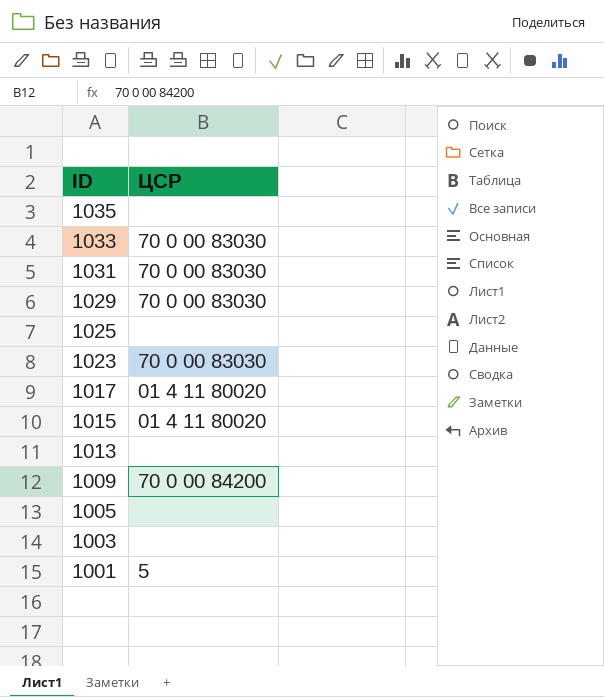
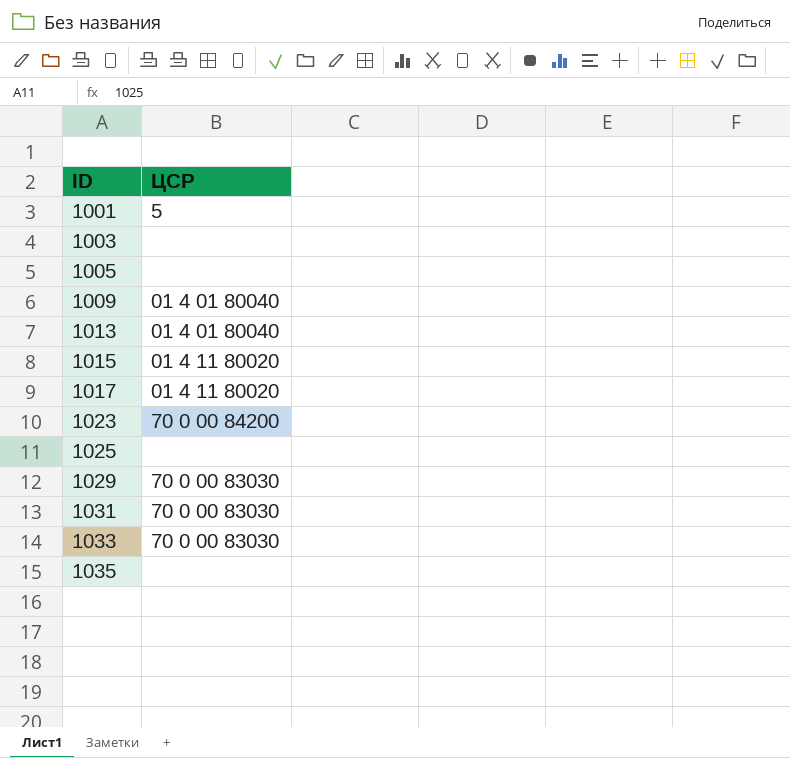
row order: ID descending -> ID ascending
1009 | ЦСР: 70 0 00 84200 -> 01 4 01 80040
1013 | ЦСР: none -> 01 4 01 80040
1023 | ЦСР: 70 0 00 83030 -> 70 0 00 84200

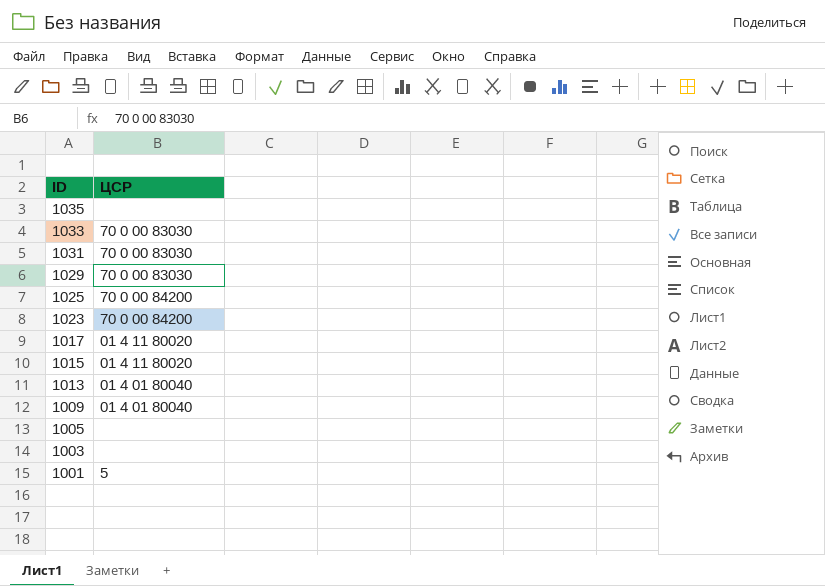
row order: ID ascending -> ID descending
1025 | ЦСР: none -> 70 0 00 84200

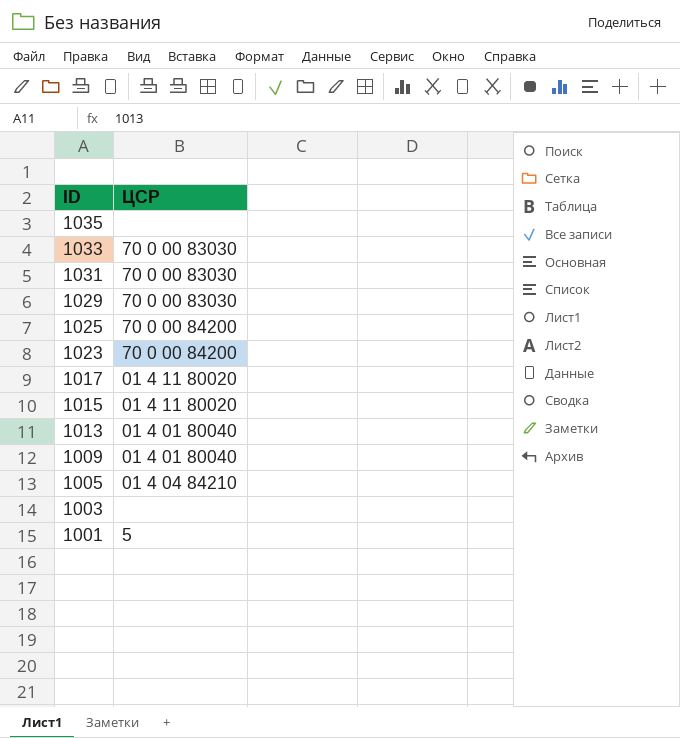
1005 | ЦСР: none -> 01 4 04 84210

